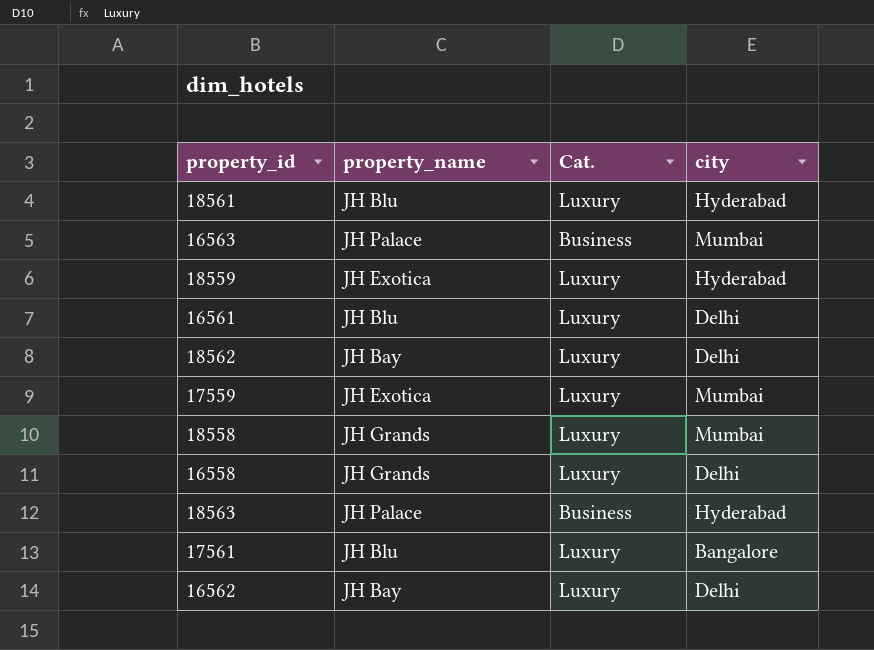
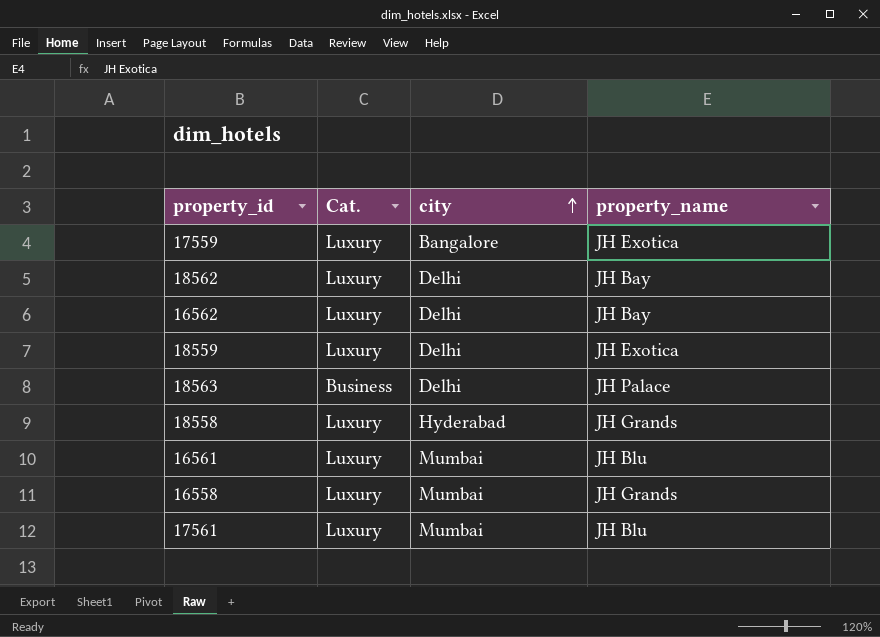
row order: none -> city ascending
column property_name | position: 2 -> 4
row 18561: JH Blu | Luxury | Hyderabad -> none
row 16563: JH Palace | Business | Mumbai -> none
17559 | city: Mumbai -> Bangalore
18559 | city: Hyderabad -> Delhi
18563 | city: Hyderabad -> Delhi
18558 | city: Mumbai -> Hyderabad
16561 | city: Delhi -> Mumbai
16558 | city: Delhi -> Mumbai
17561 | city: Bangalore -> Mumbai

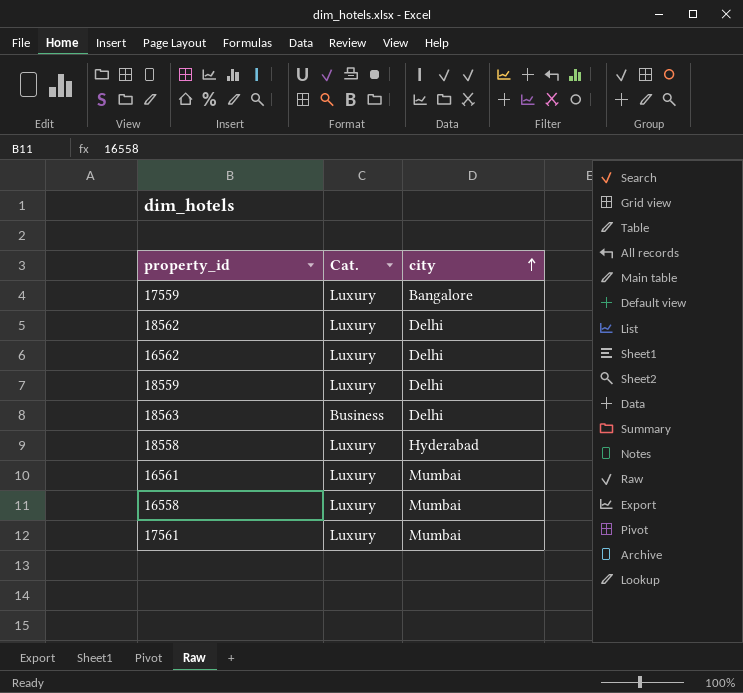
column property_name | position: 4 -> none

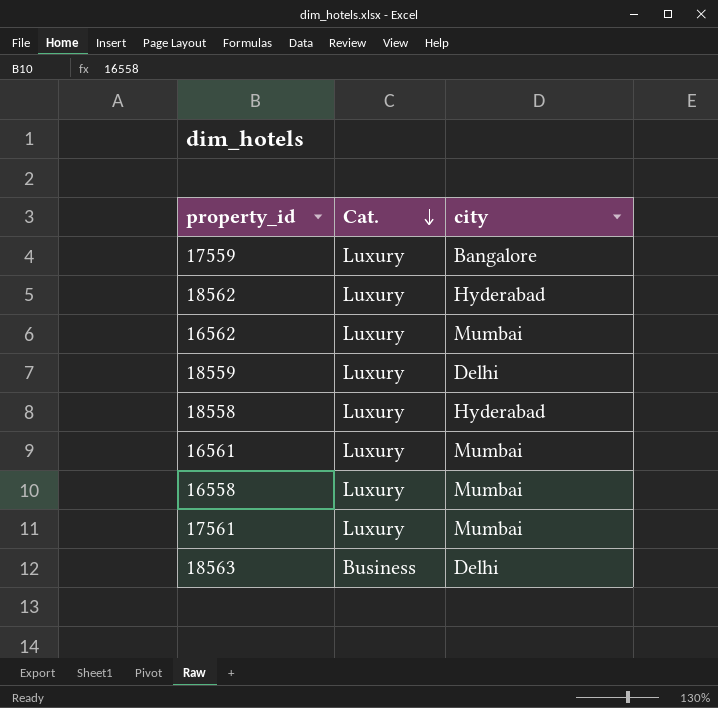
row order: city ascending -> Cat. descending
18562 | city: Delhi -> Hyderabad
16562 | city: Delhi -> Mumbai

